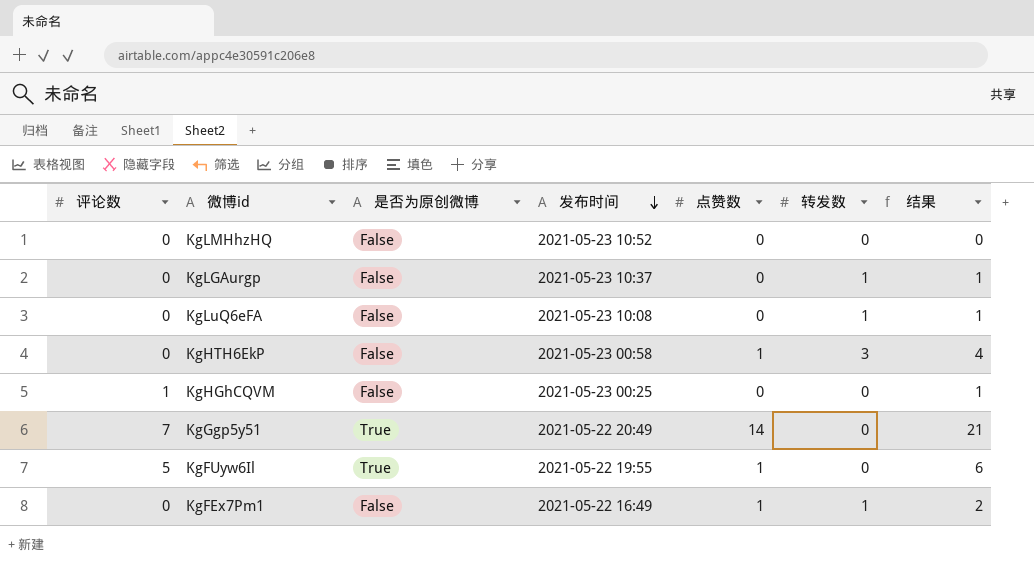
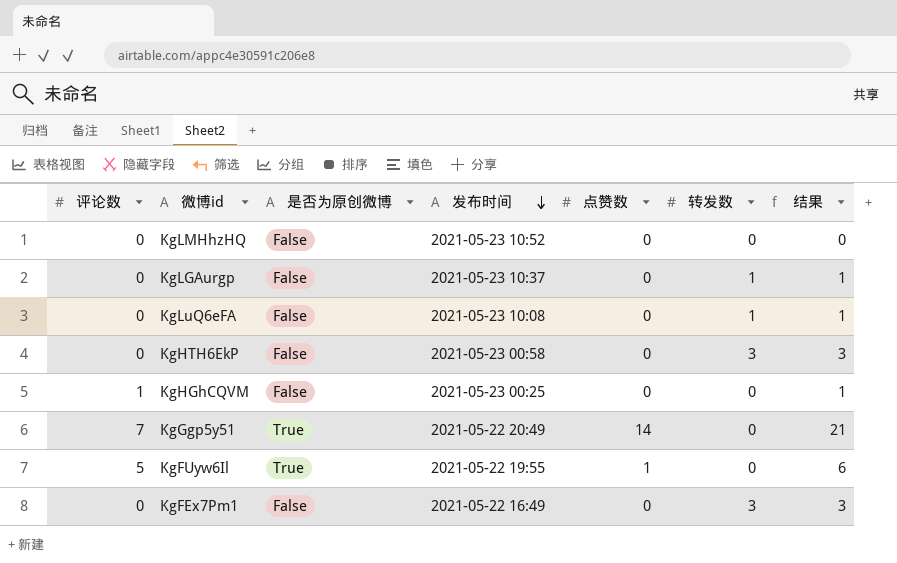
KgHTH6EkP | 点赞数: 1 -> 0
KgHTH6EkP | 结果: 4 -> 3
KgFEx7Pm1 | 点赞数: 1 -> 0
KgFEx7Pm1 | 转发数: 1 -> 3
KgFEx7Pm1 | 结果: 2 -> 3

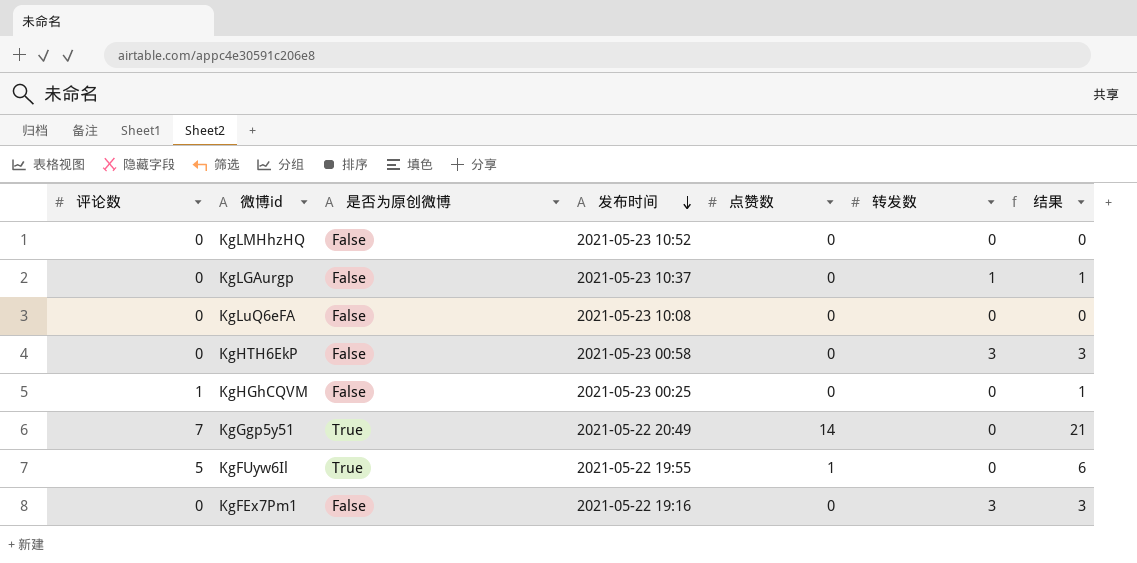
KgLuQ6eFA | 转发数: 1 -> 0
KgLuQ6eFA | 结果: 1 -> 0
KgFEx7Pm1 | 发布时间: 2021-05-22 16:49 -> 2021-05-22 19:16

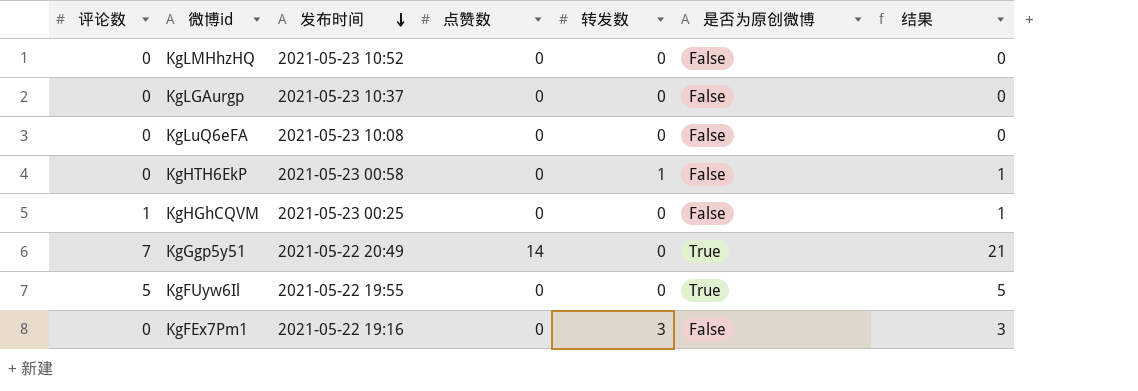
column 是否为原创微博 | position: 3 -> 6
KgLGAurgp | 转发数: 1 -> 0
KgLGAurgp | 结果: 1 -> 0
KgHTH6EkP | 转发数: 3 -> 1
KgHTH6EkP | 结果: 3 -> 1
KgFUyw6Il | 点赞数: 1 -> 0
KgFUyw6Il | 结果: 6 -> 5

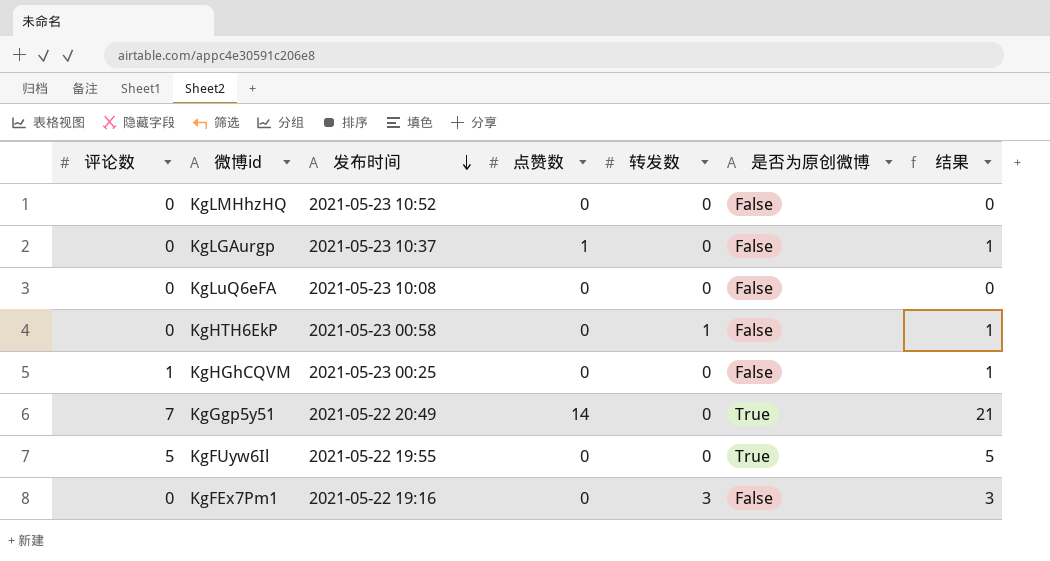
KgLGAurgp | 点赞数: 0 -> 1
KgLGAurgp | 结果: 0 -> 1

